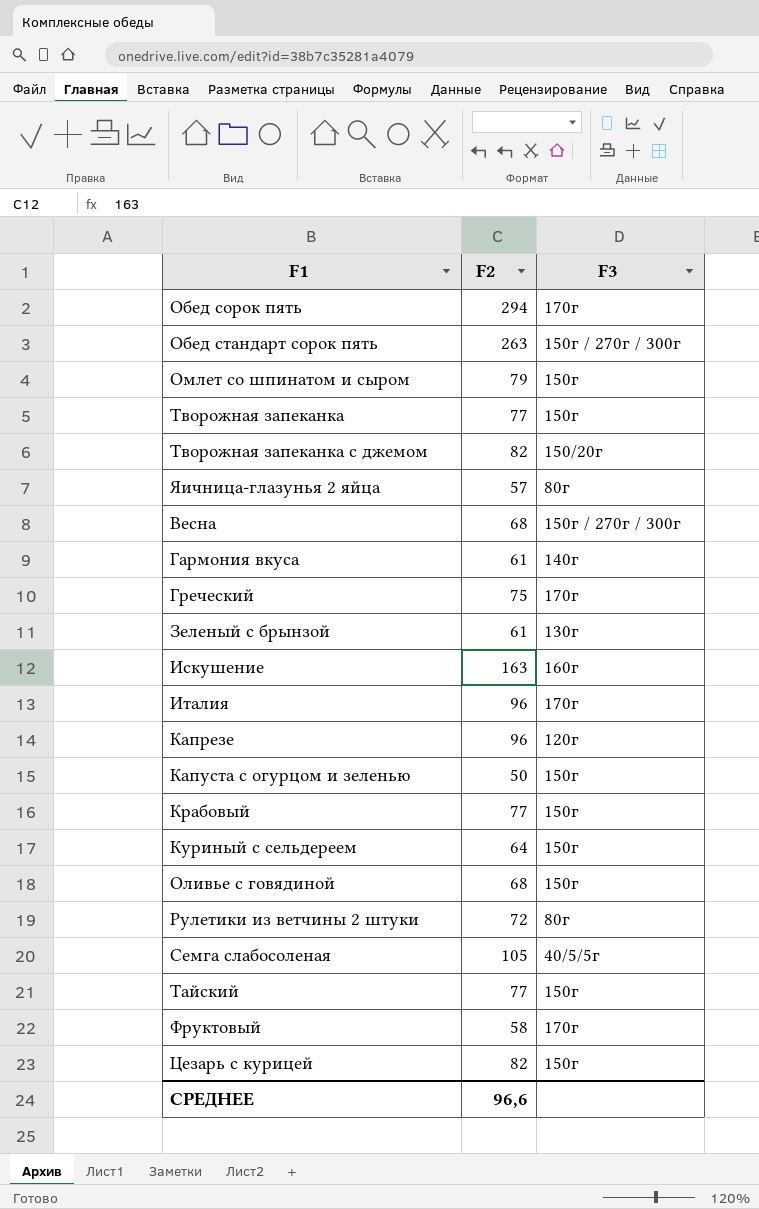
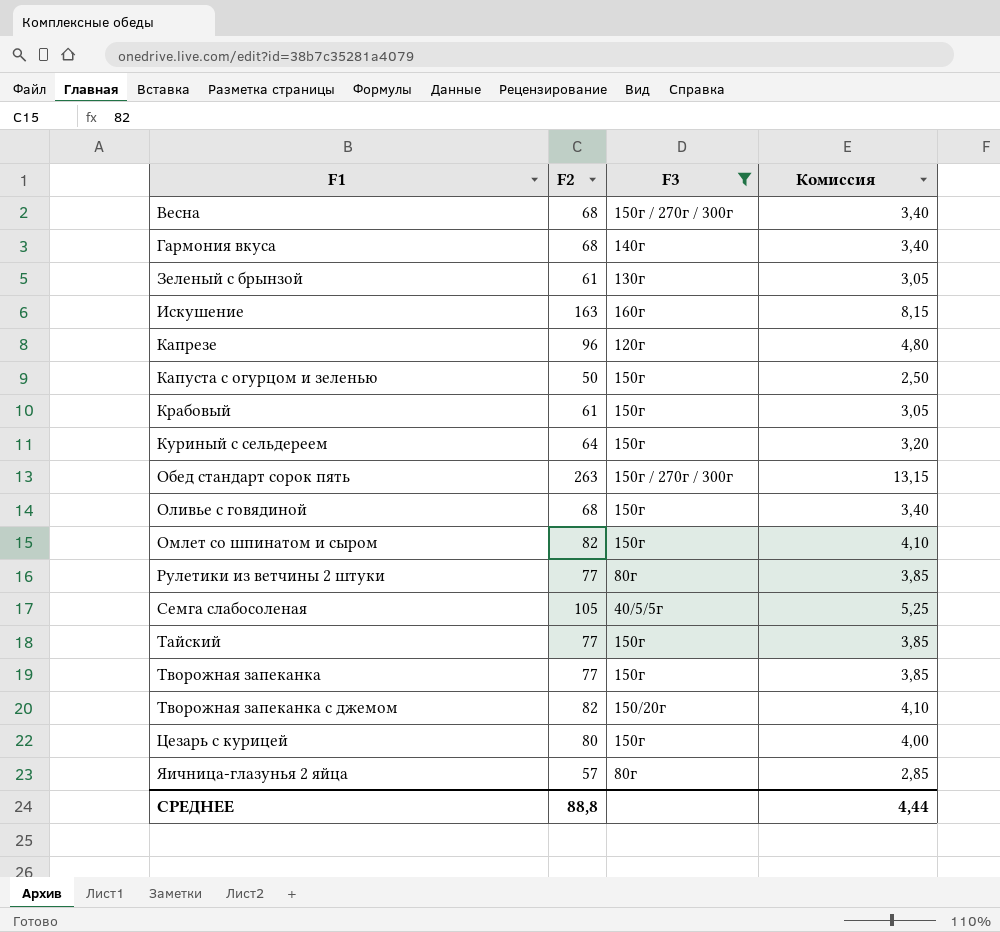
filter: none -> F3 != 170г
row order: none -> F1 ascending
column Комиссия | formula: none -> [F2] * 0,05
Гармония вкуса | F2: 61 -> 68
Крабовый | F2: 77 -> 61
Омлет со шпинатом и сыром | F2: 79 -> 82
Рулетики из ветчины 2 штуки | F2: 72 -> 77
Цезарь с курицей | F2: 82 -> 80
СРЕДНЕЕ | F2: 96,6 -> 88,8

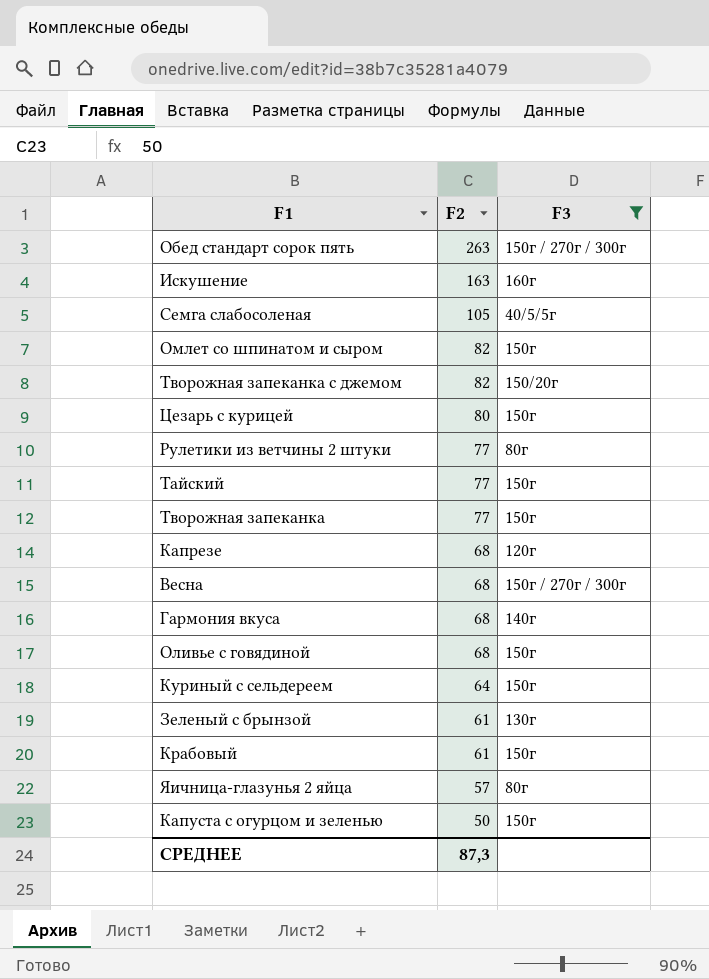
row order: F1 ascending -> F2 descending
column Комиссия | formula: [F2] * 0,05 -> none
Капрезе | F2: 96 -> 68
СРЕДНЕЕ | F2: 88,8 -> 87,3

